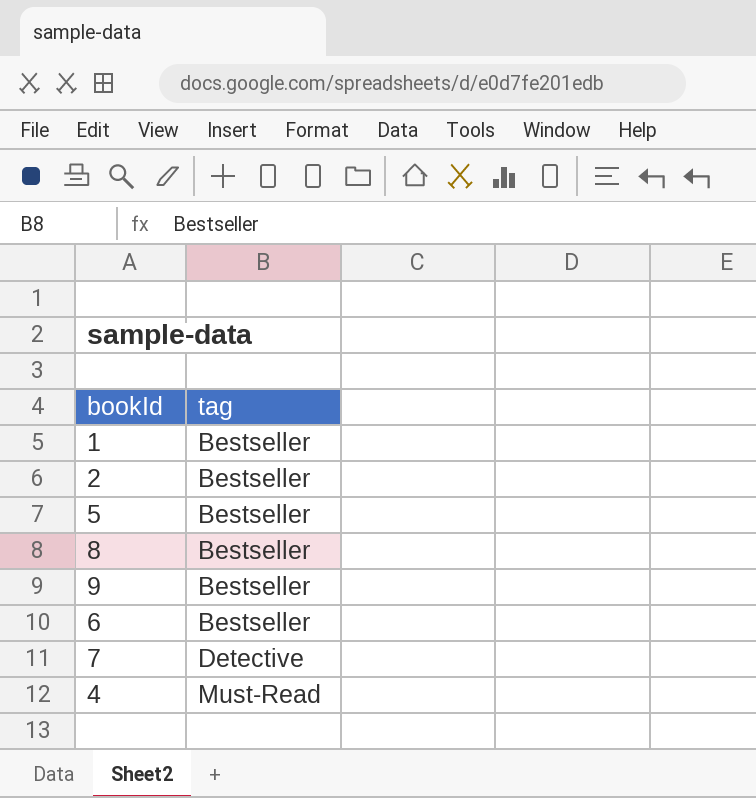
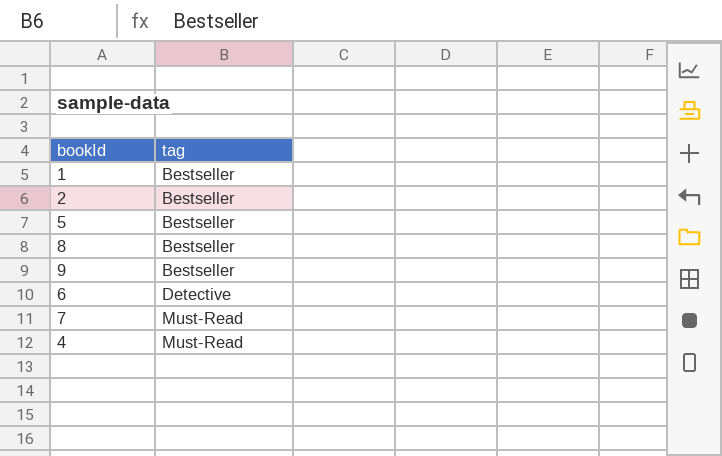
6 | tag: Bestseller -> Detective
7 | tag: Detective -> Must-Read

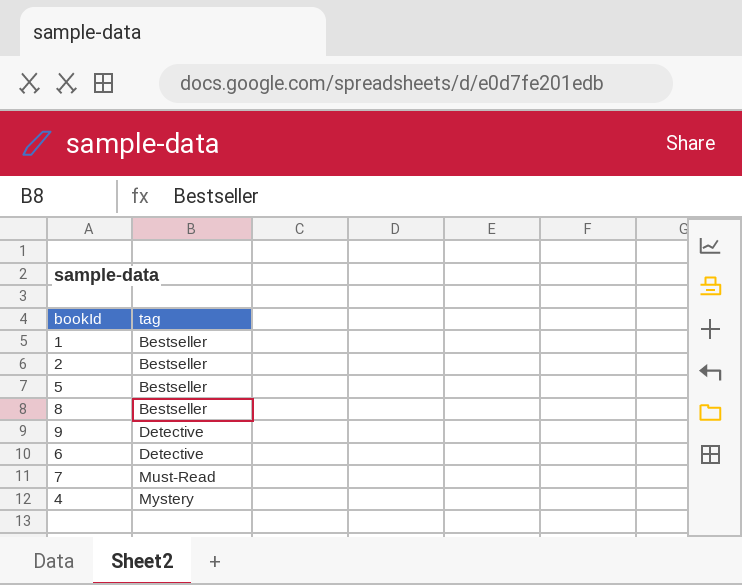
9 | tag: Bestseller -> Detective
4 | tag: Must-Read -> Mystery

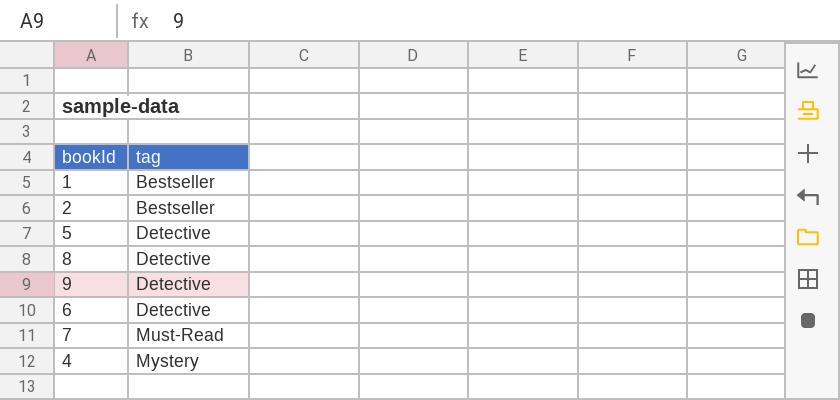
5 | tag: Bestseller -> Detective
8 | tag: Bestseller -> Detective

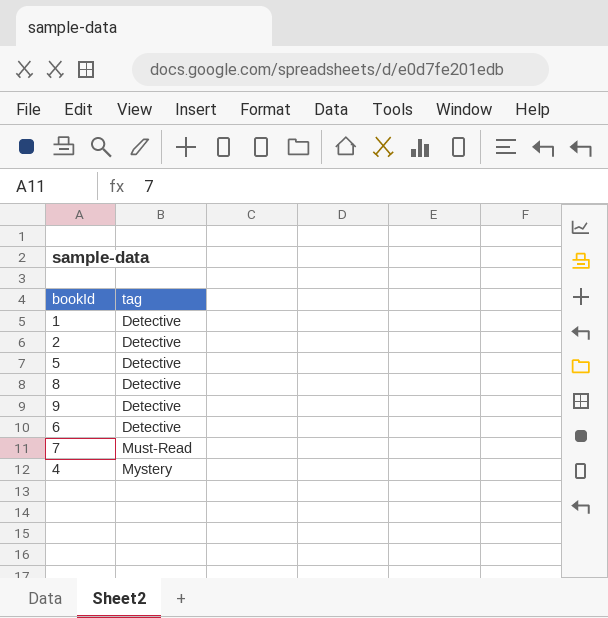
1 | tag: Bestseller -> Detective
2 | tag: Bestseller -> Detective

